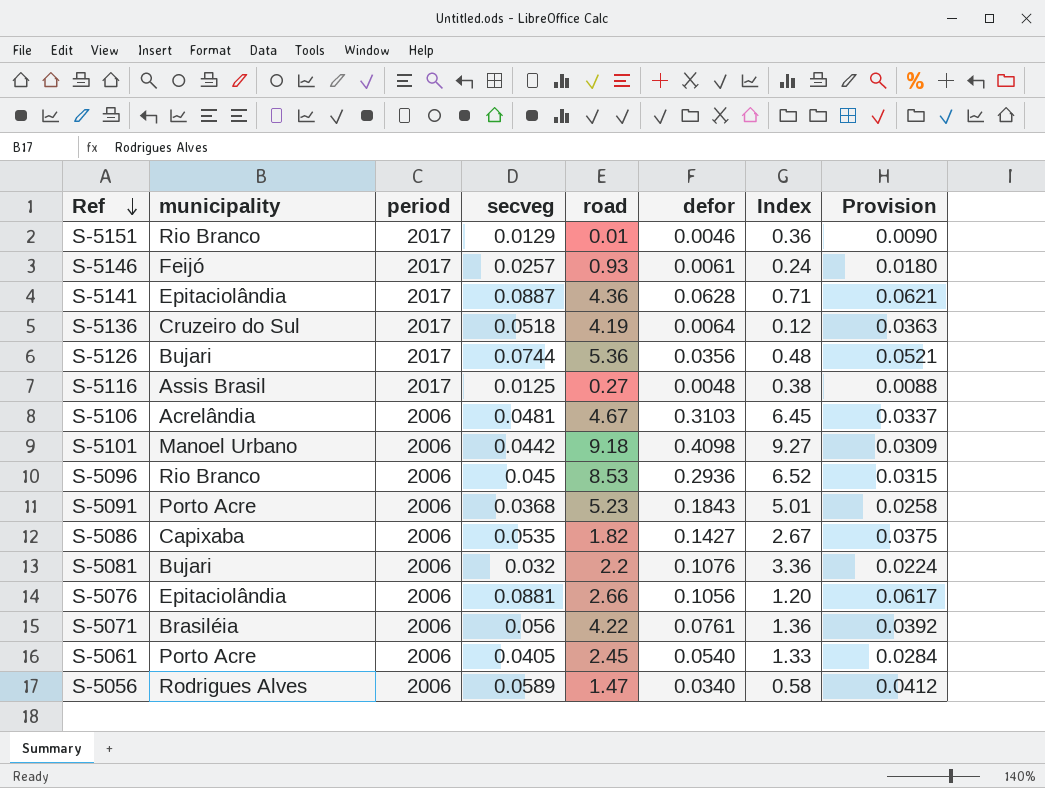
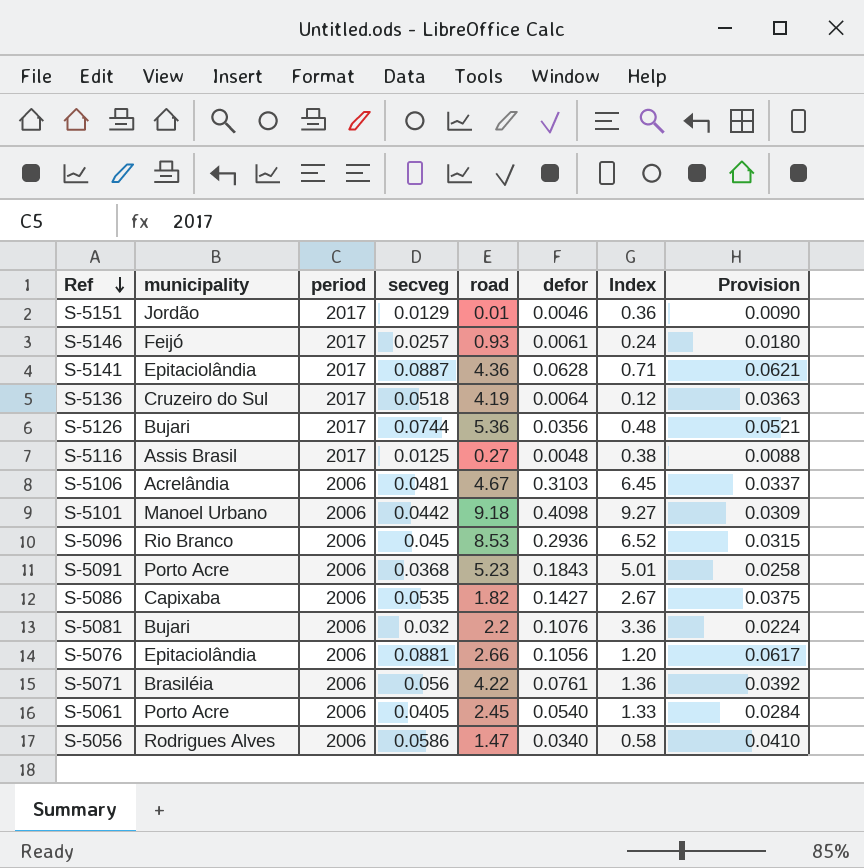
S-5151 | municipality: Rio Branco -> Jordão
S-5056 | secveg: 0.0589 -> 0.0586
S-5056 | Provision: 0.0412 -> 0.0410

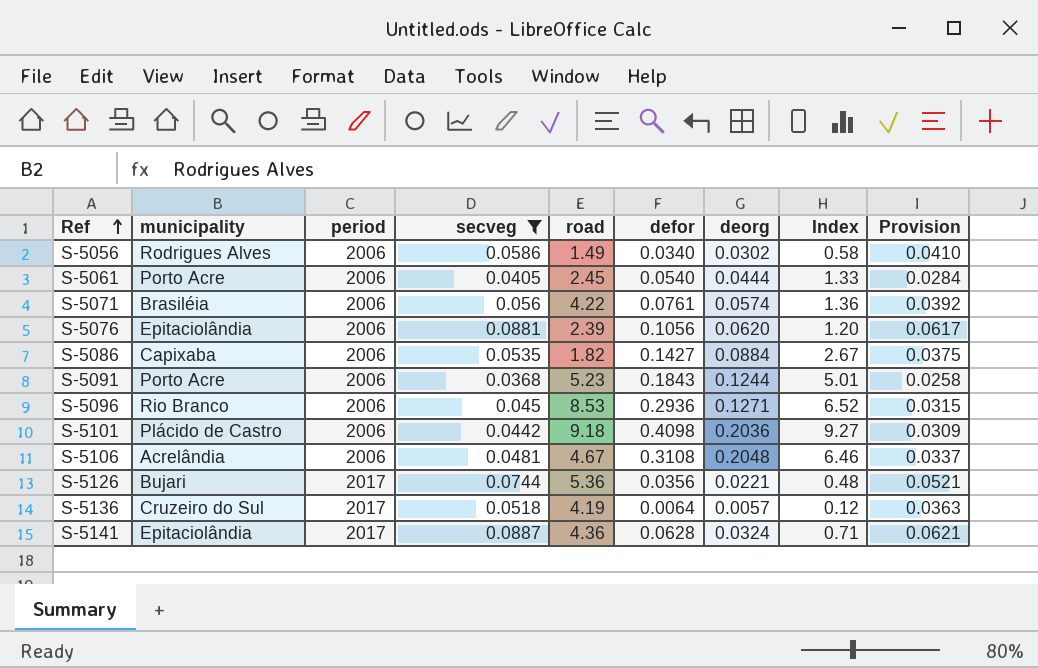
filter: none -> secveg >= 0.0368
row order: Ref descending -> Ref ascending
column deorg | position: none -> 7
S-5056 | road: 1.47 -> 1.49
S-5076 | road: 2.66 -> 2.39
S-5101 | municipality: Manoel Urbano -> Plácido de Castro
S-5106 | defor: 0.3103 -> 0.3108
S-5106 | Index: 6.45 -> 6.46

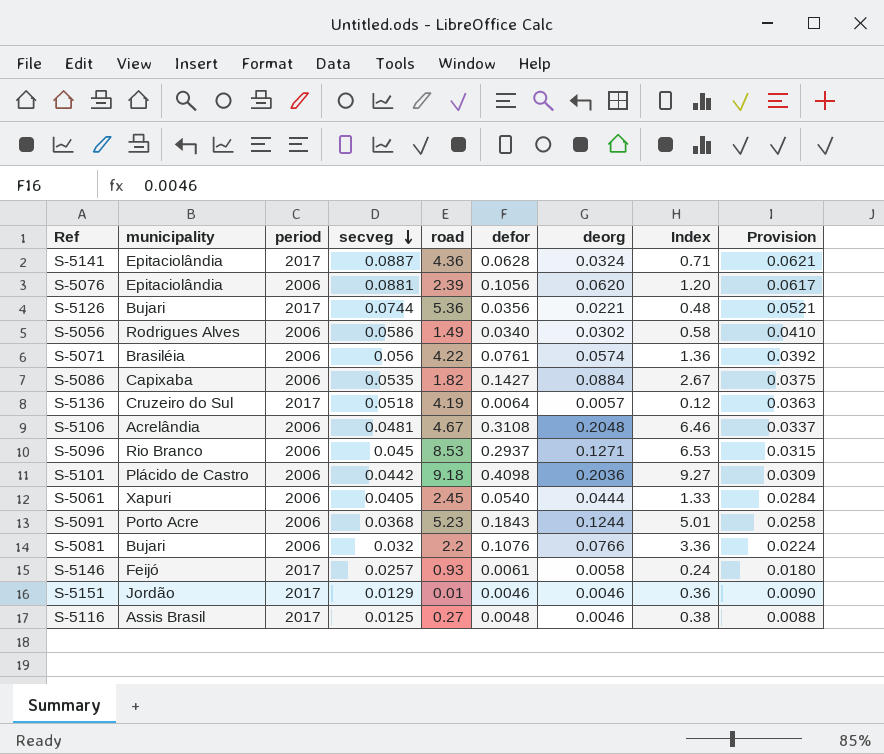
filter: secveg >= 0.0368 -> none
row order: Ref ascending -> secveg descending
S-5096 | defor: 0.2936 -> 0.2937
S-5096 | Index: 6.52 -> 6.53
S-5061 | municipality: Porto Acre -> Xapuri

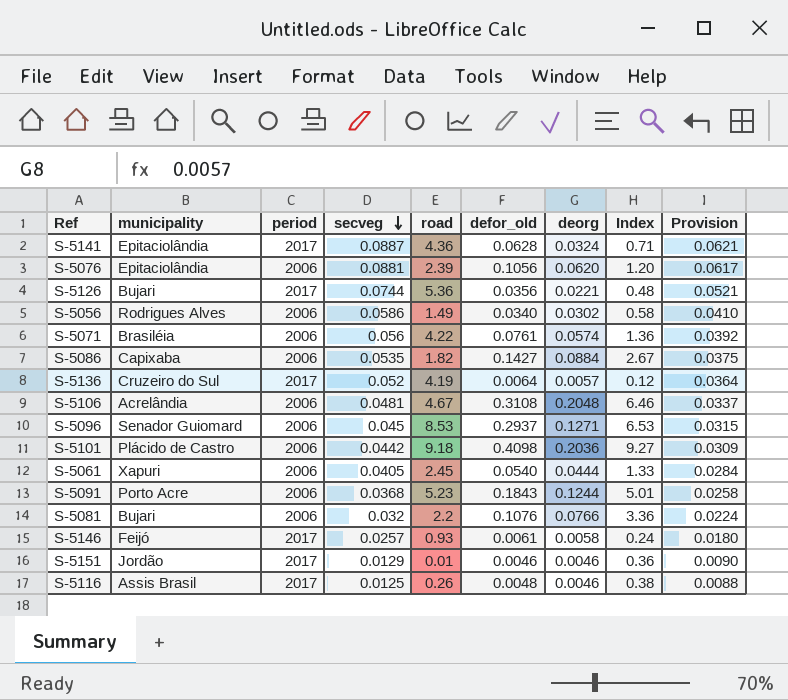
column name: defor -> defor_old
S-5136 | secveg: 0.0518 -> 0.052
S-5136 | Provision: 0.0363 -> 0.0364
S-5096 | municipality: Rio Branco -> Senador Guiomard
S-5116 | road: 0.27 -> 0.26

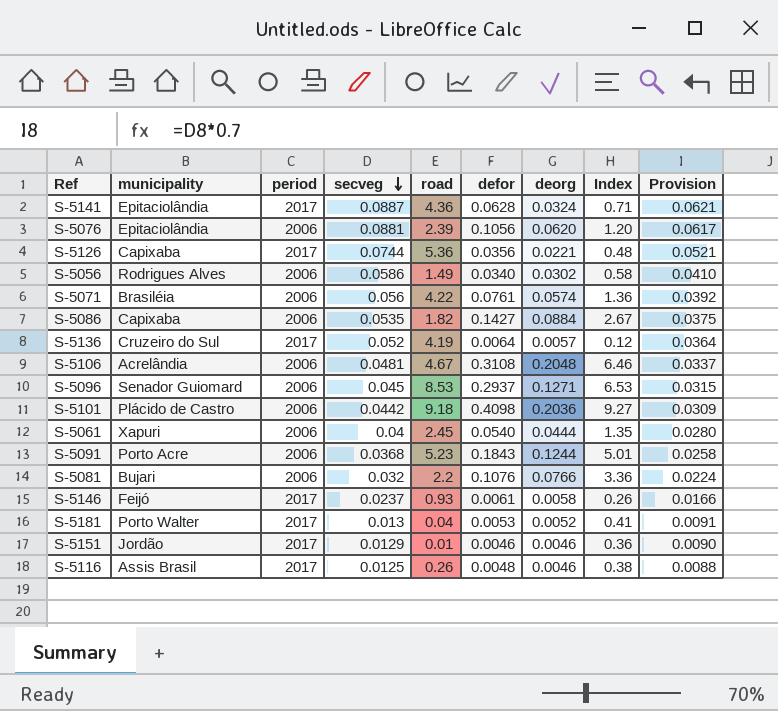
column name: defor_old -> defor
S-5126 | municipality: Bujari -> Capixaba
S-5061 | secveg: 0.0405 -> 0.04
S-5061 | Index: 1.33 -> 1.35
S-5061 | Provision: 0.0284 -> 0.0280
S-5146 | secveg: 0.0257 -> 0.0237
S-5146 | Index: 0.24 -> 0.26
S-5146 | Provision: 0.0180 -> 0.0166
row S-5181: none -> Porto Walter | 2017 | 0.013 | 0.04 | 0.0053 | 0.0052 | 0.41 | 0.0091

